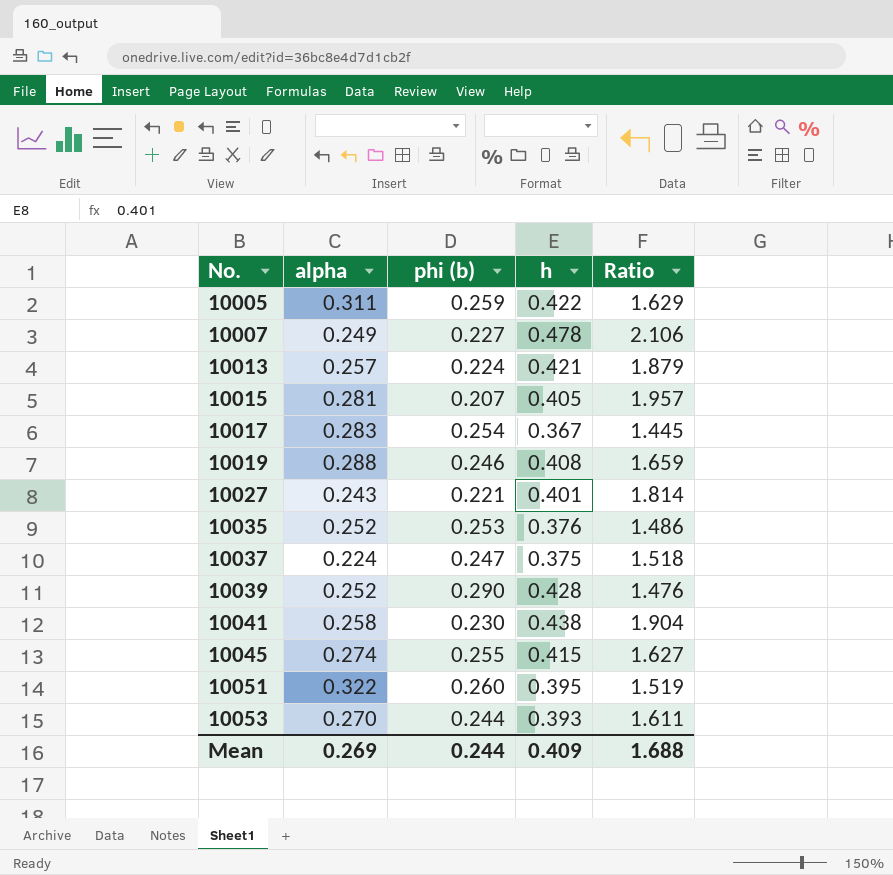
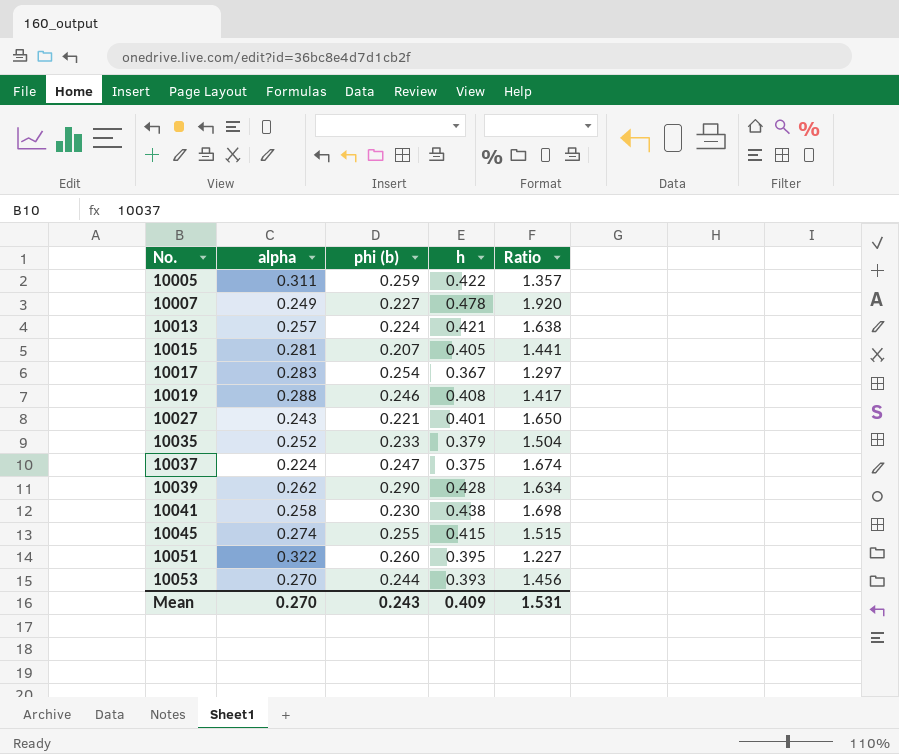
column Ratio | formula: [h] / [phi (b)] -> [h] / [alpha]
10035 | phi (b): 0.253 -> 0.233
10035 | h: 0.376 -> 0.379
10039 | alpha: 0.252 -> 0.262
Mean | alpha: 0.269 -> 0.270
Mean | phi (b): 0.244 -> 0.243
Mean | Ratio: 1.688 -> 1.531

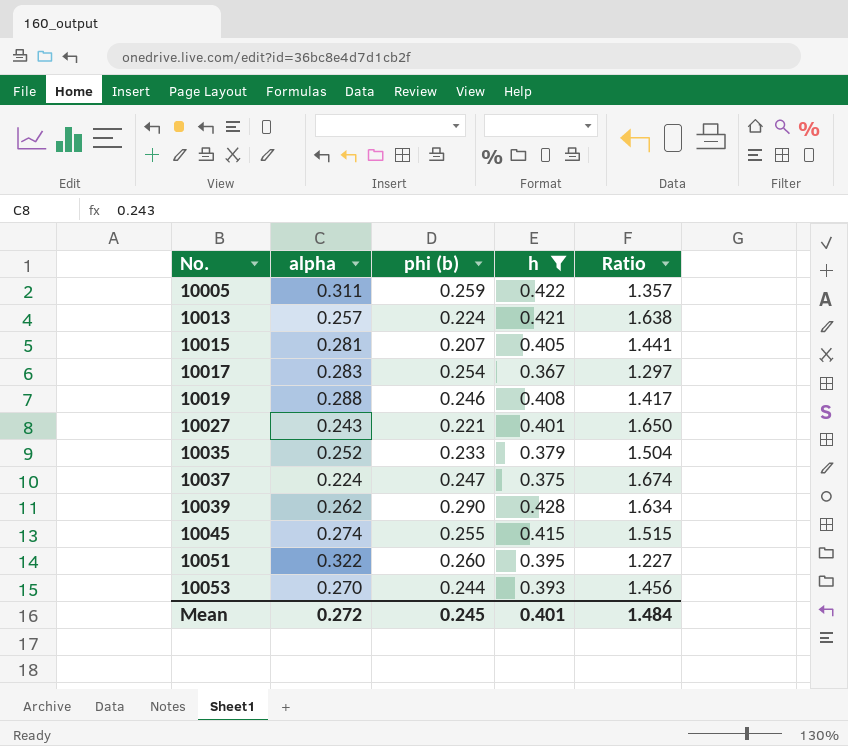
filter: none -> h <= 0.428
Mean | alpha: 0.270 -> 0.272
Mean | phi (b): 0.243 -> 0.245
Mean | h: 0.409 -> 0.401
Mean | Ratio: 1.531 -> 1.484

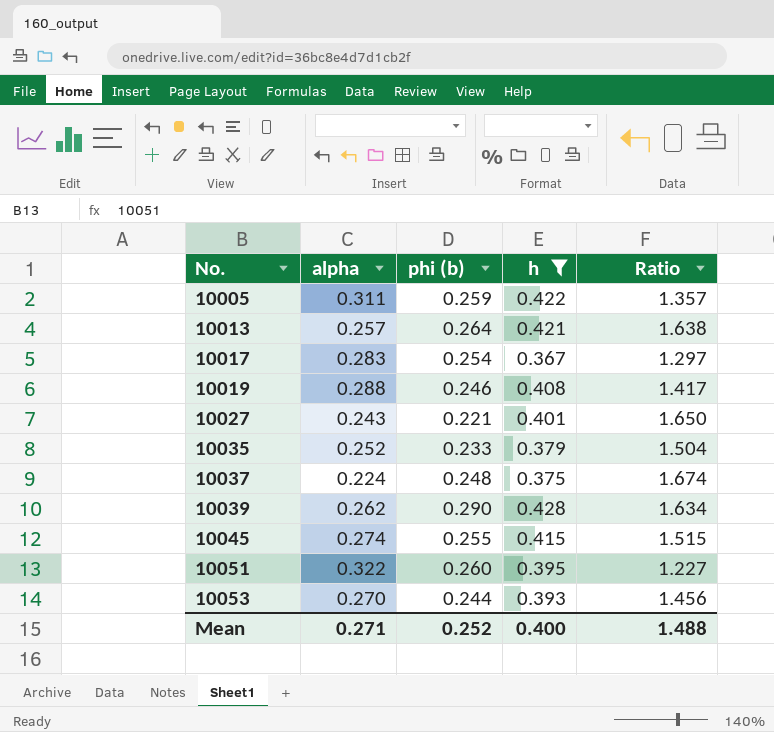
row 10015: 0.281 | 0.207 | 0.405 | 1.441 -> none
10013 | phi (b): 0.224 -> 0.264
10037 | phi (b): 0.247 -> 0.248
Mean | alpha: 0.272 -> 0.271
Mean | phi (b): 0.245 -> 0.252
Mean | h: 0.401 -> 0.400
Mean | Ratio: 1.484 -> 1.488

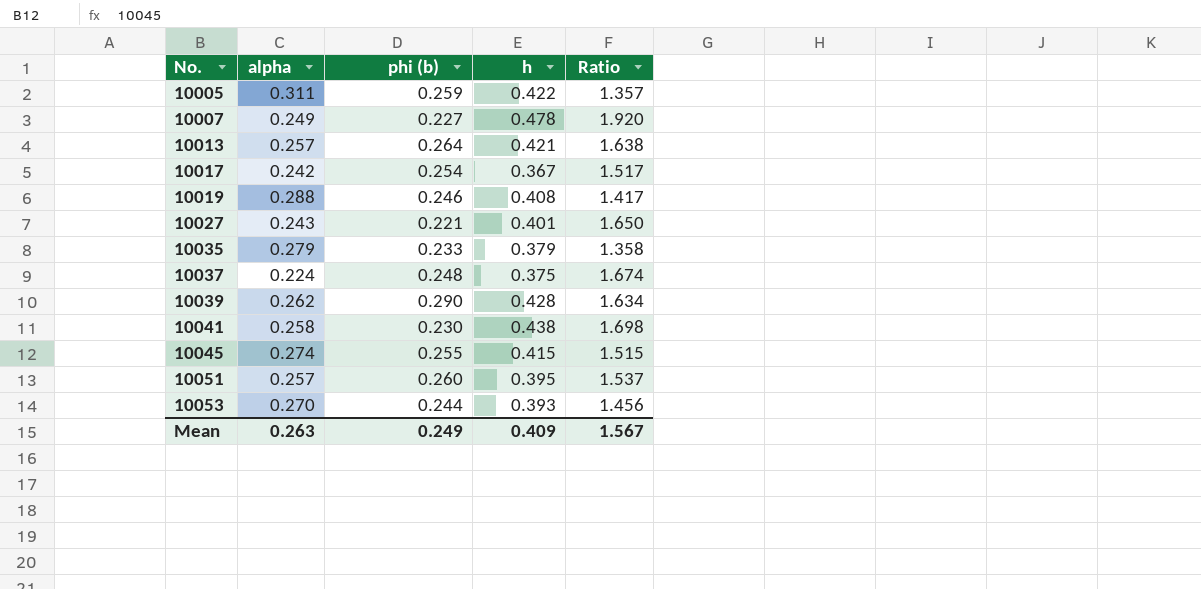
filter: h <= 0.428 -> none
10017 | alpha: 0.283 -> 0.242
10017 | Ratio: 1.297 -> 1.517
10035 | alpha: 0.252 -> 0.279
10035 | Ratio: 1.504 -> 1.358
10051 | alpha: 0.322 -> 0.257
10051 | Ratio: 1.227 -> 1.537
Mean | alpha: 0.271 -> 0.263
Mean | phi (b): 0.252 -> 0.249
Mean | h: 0.400 -> 0.409
Mean | Ratio: 1.488 -> 1.567

